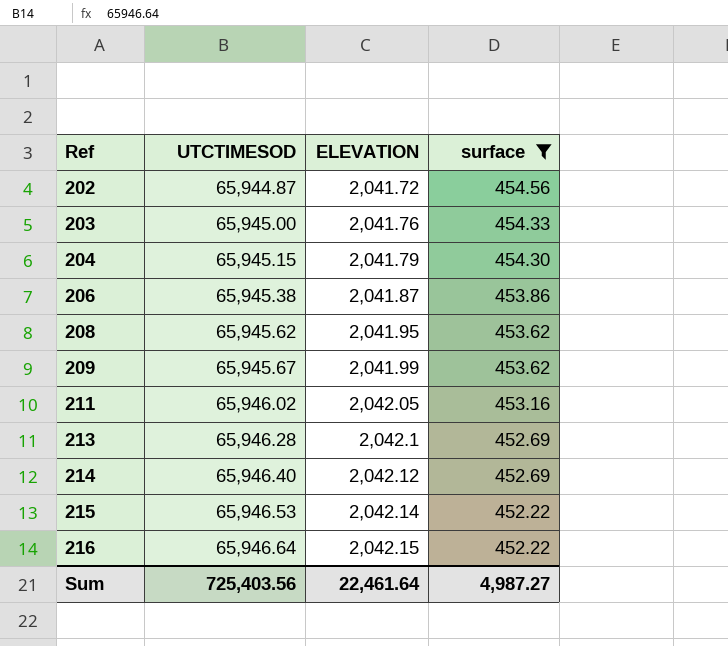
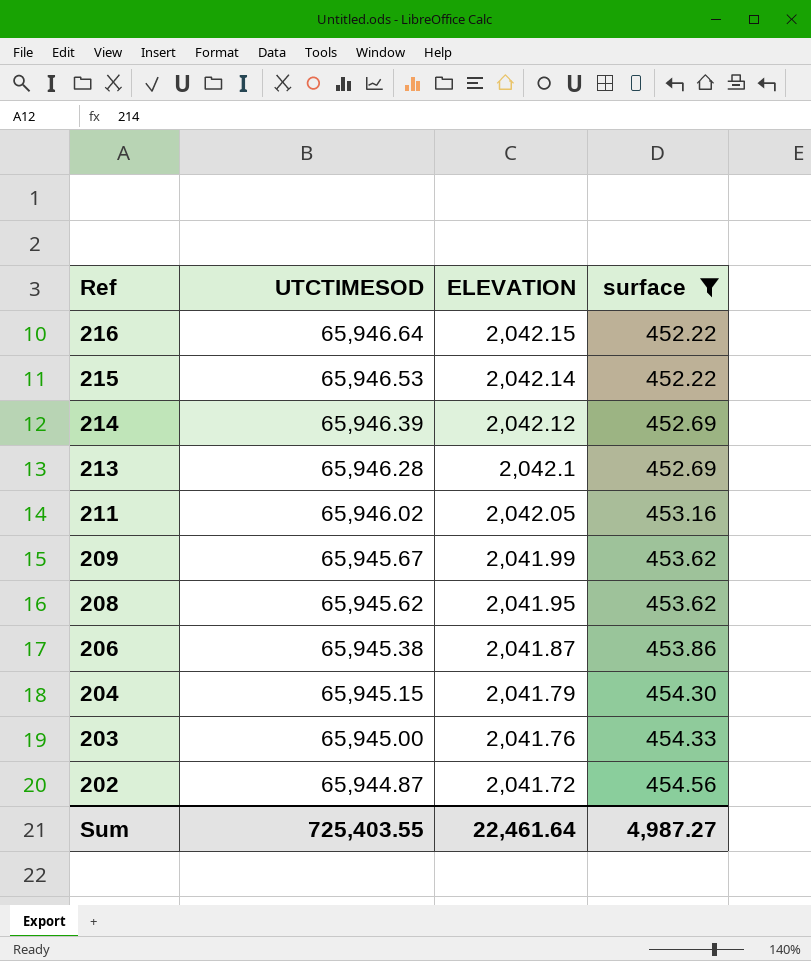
row order: Ref ascending -> Ref descending
214 | UTCTIMESOD: 65,946.40 -> 65,946.39
Sum | UTCTIMESOD: 725,403.56 -> 725,403.55

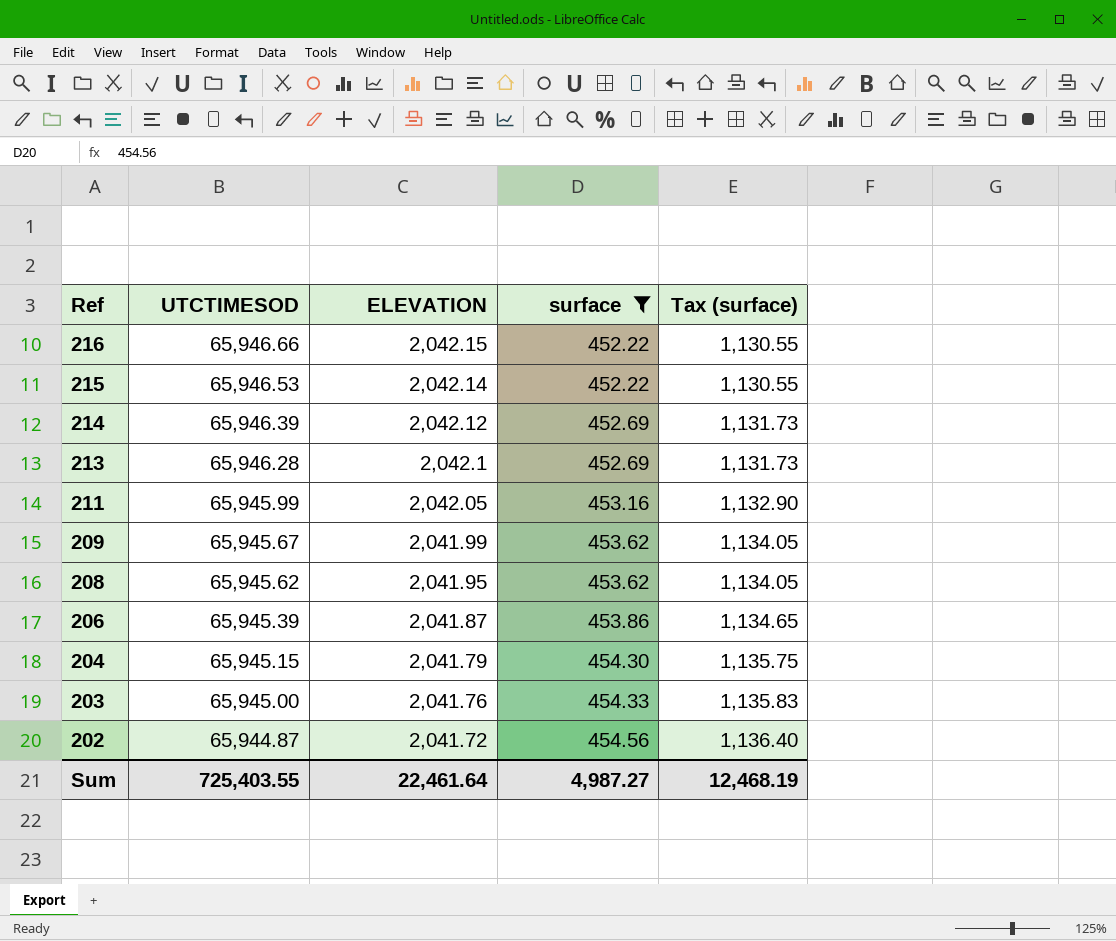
column Tax (surface) | formula: none -> [surface] * 2.5
216 | UTCTIMESOD: 65,946.64 -> 65,946.66
211 | UTCTIMESOD: 65,946.02 -> 65,945.99
206 | UTCTIMESOD: 65,945.38 -> 65,945.39

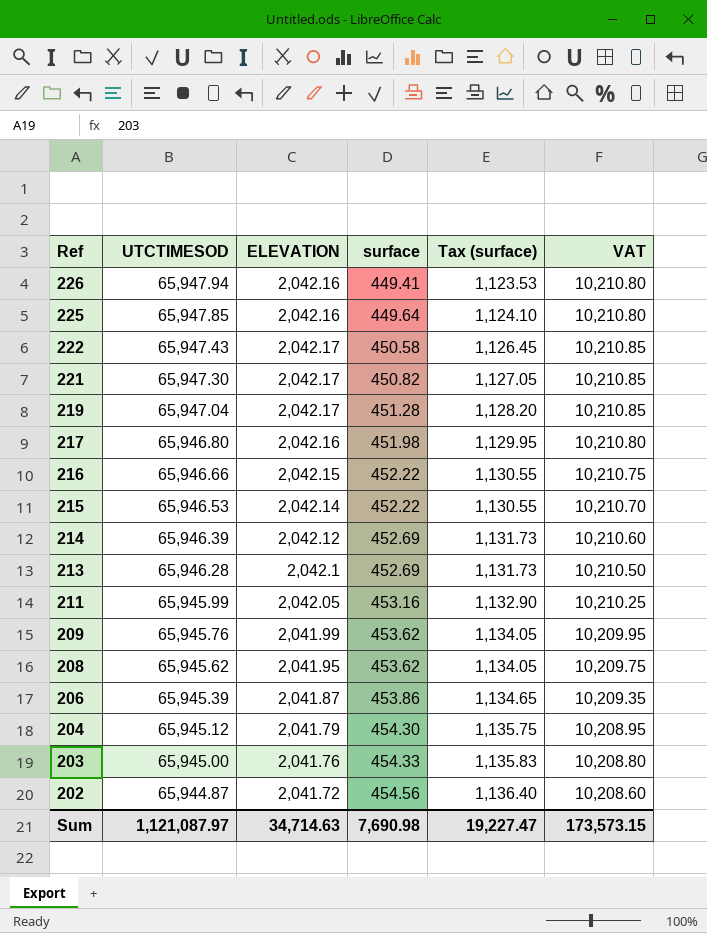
filter: surface >= 452.22 -> none
column VAT | formula: none -> [ELEVATION] * 5
209 | UTCTIMESOD: 65,945.67 -> 65,945.76
204 | UTCTIMESOD: 65,945.15 -> 65,945.12
Sum | UTCTIMESOD: 725,403.55 -> 1,121,087.97
Sum | ELEVATION: 22,461.64 -> 34,714.63
Sum | surface: 4,987.27 -> 7,690.98
Sum | Tax (surface): 12,468.19 -> 19,227.47

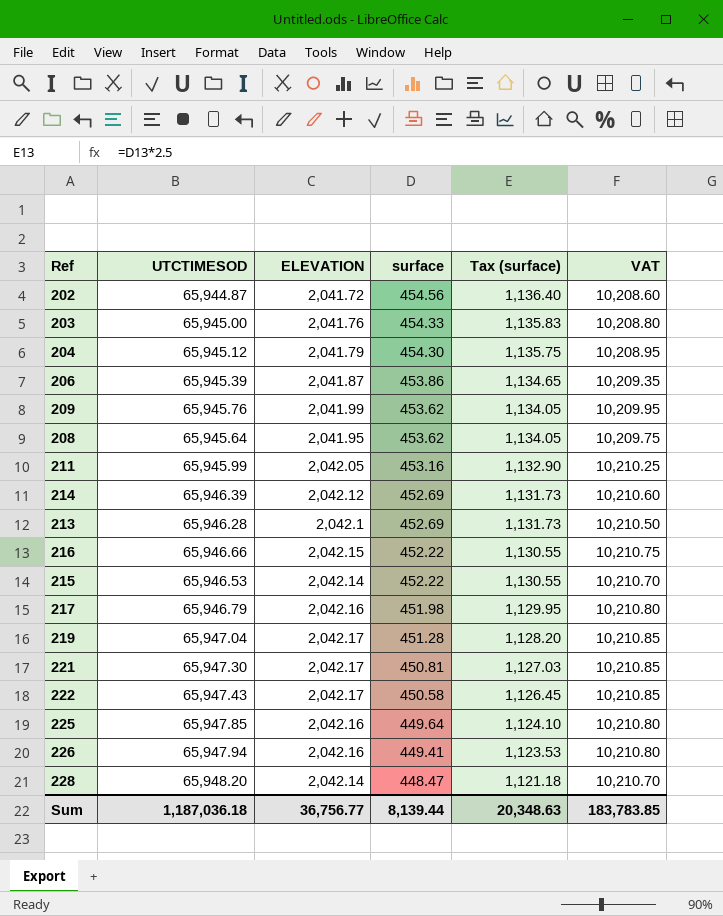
row order: Ref descending -> surface descending
208 | UTCTIMESOD: 65,945.62 -> 65,945.64
217 | UTCTIMESOD: 65,946.80 -> 65,946.79
221 | surface: 450.82 -> 450.81
221 | Tax (surface): 1,127.05 -> 1,127.03
row 228: none -> 65,948.20 | 2,042.14 | 448.47 | 1,121.18 | 10,210.70
Sum | UTCTIMESOD: 1,121,087.97 -> 1,187,036.18
Sum | ELEVATION: 34,714.63 -> 36,756.77
Sum | surface: 7,690.98 -> 8,139.44
Sum | Tax (surface): 19,227.47 -> 20,348.63
Sum | VAT: 173,573.15 -> 183,783.85

